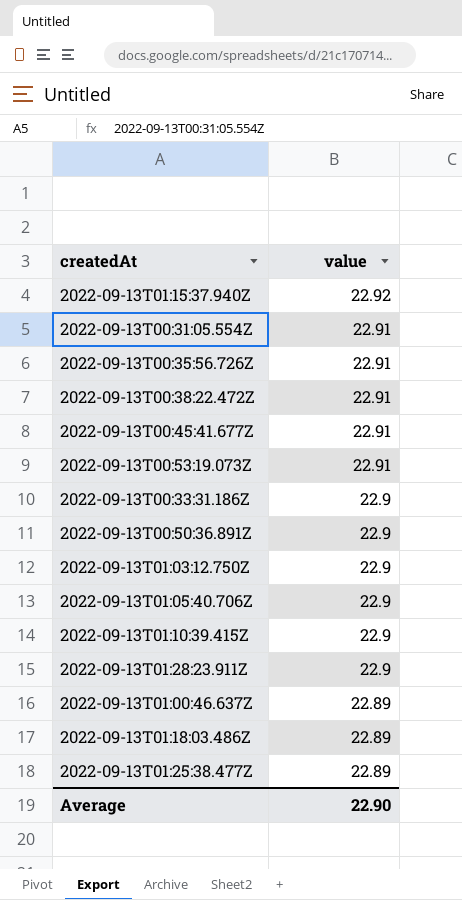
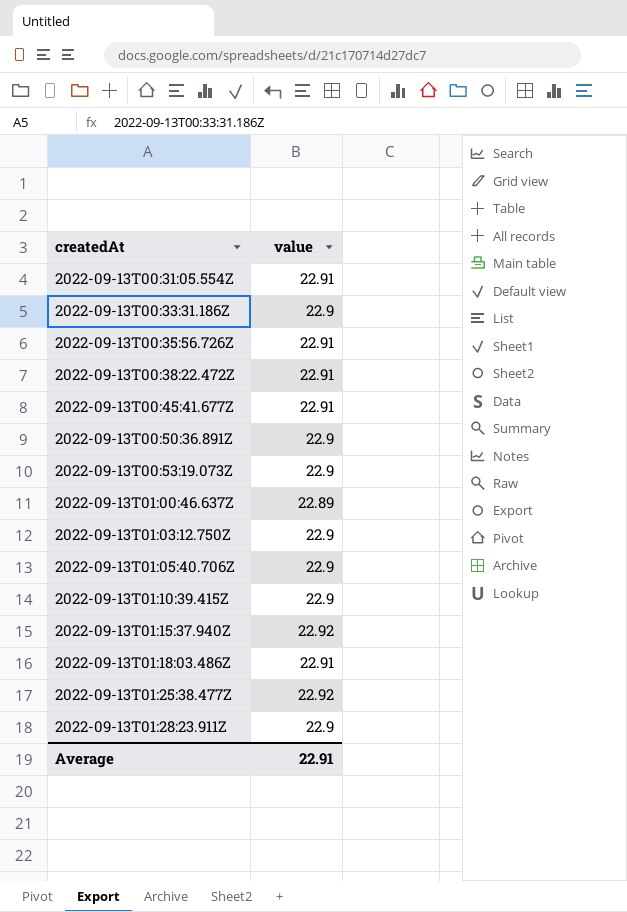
row order: value descending -> createdAt ascending
2022-09-13T00:53:19.073Z | value: 22.91 -> 22.9
2022-09-13T01:18:03.486Z | value: 22.89 -> 22.91
2022-09-13T01:25:38.477Z | value: 22.89 -> 22.92
Average | value: 22.90 -> 22.91

